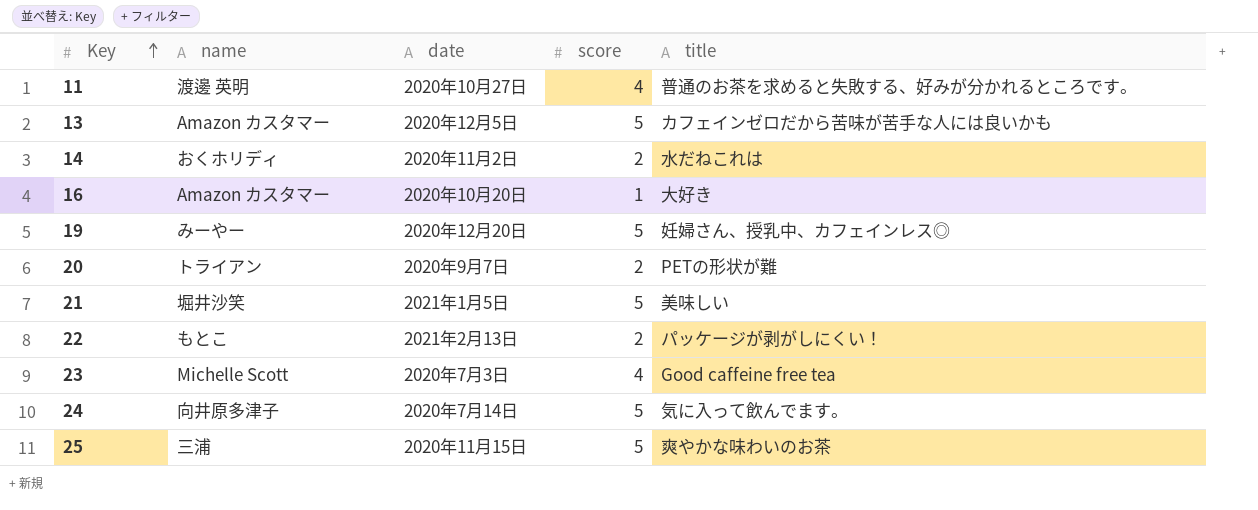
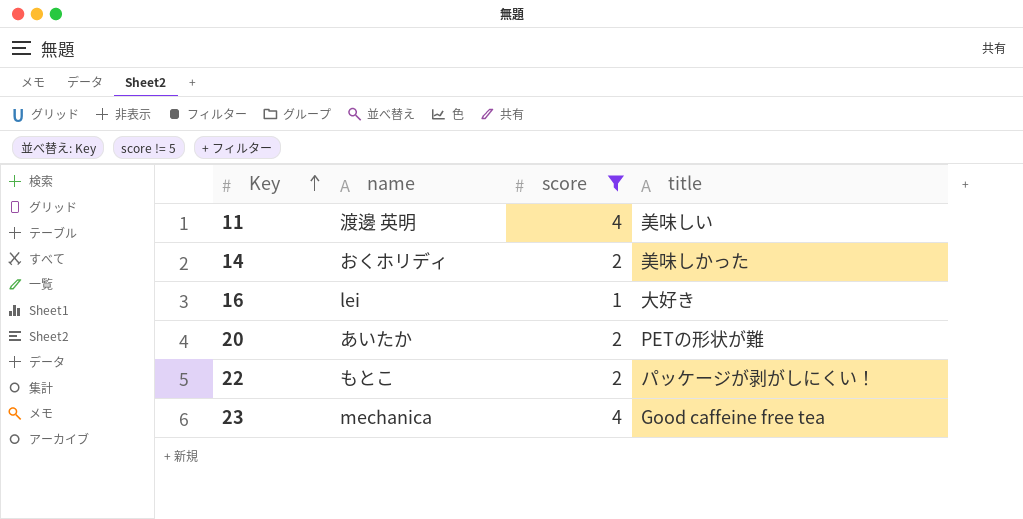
filter: none -> score != 5
column date | position: 3 -> none
11 | title: 普通のお茶を求めると失敗する、好みが分かれるところです。 -> 美味しい
14 | title: 水だねこれは -> 美味しかった
16 | name: Amazon カスタマー -> lei
20 | name: トライアン -> あいたか
23 | name: Michelle Scott -> mechanica

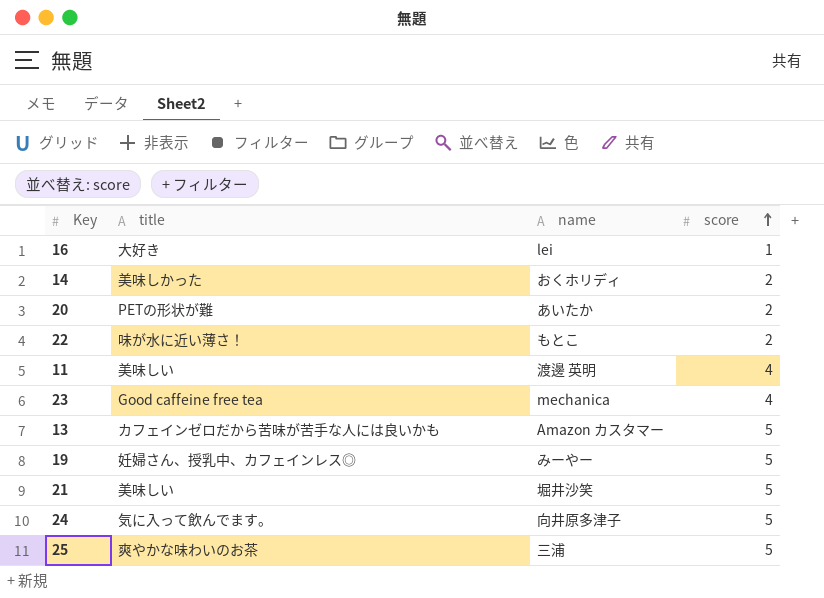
filter: score != 5 -> none
row order: Key ascending -> score ascending
column title | position: 4 -> 2
22 | title: パッケージが剥がしにくい！ -> 味が水に近い薄さ！

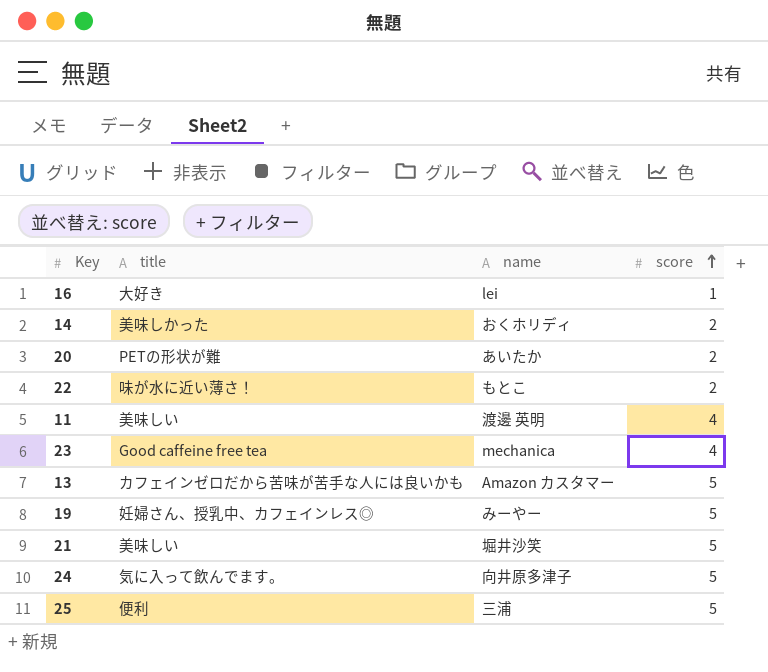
25 | title: 爽やかな味わいのお茶 -> 便利

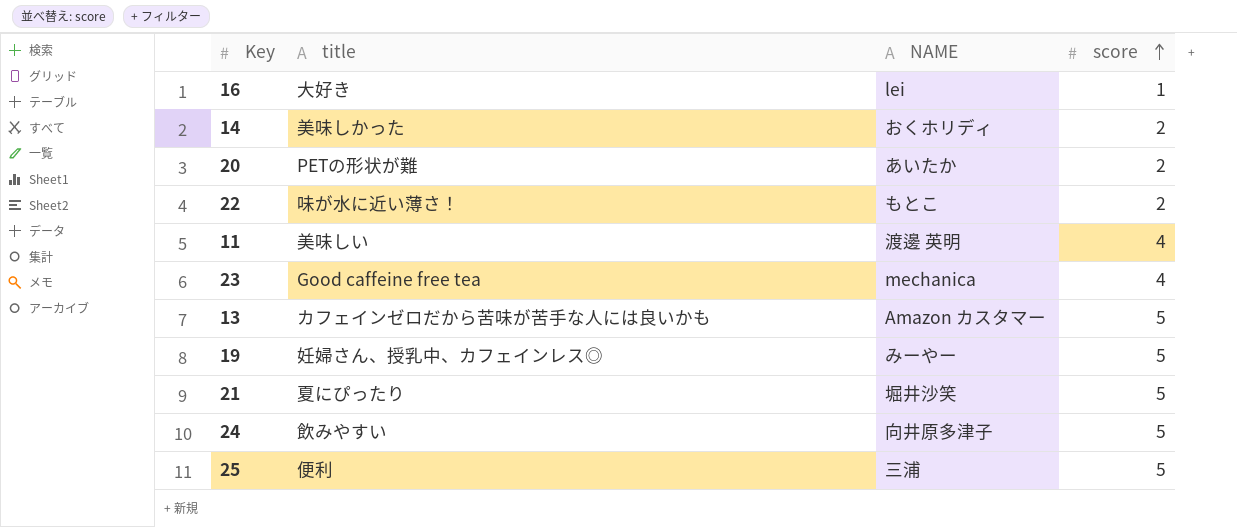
column name: name -> NAME
21 | title: 美味しい -> 夏にぴったり
24 | title: 気に入って飲んでます。 -> 飲みやすい

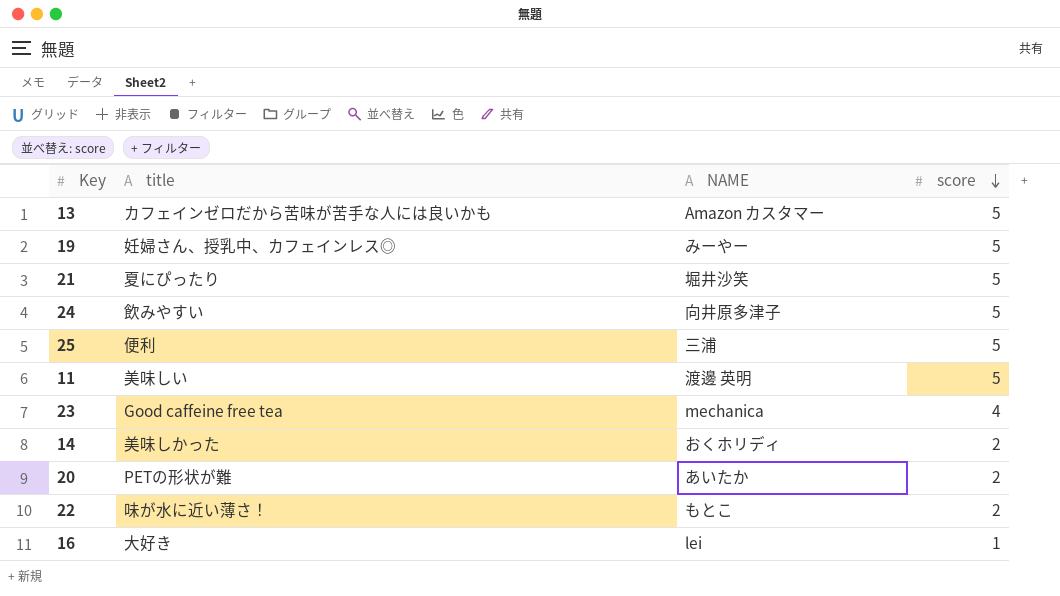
row order: score ascending -> score descending
11 | score: 4 -> 5

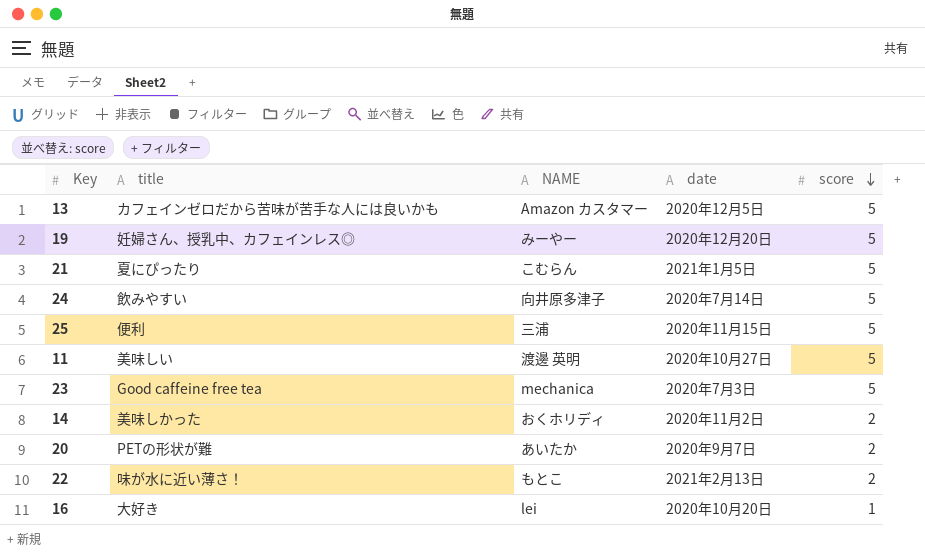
column date | position: none -> 4
21 | NAME: 堀井沙笑 -> こむらん
23 | score: 4 -> 5

